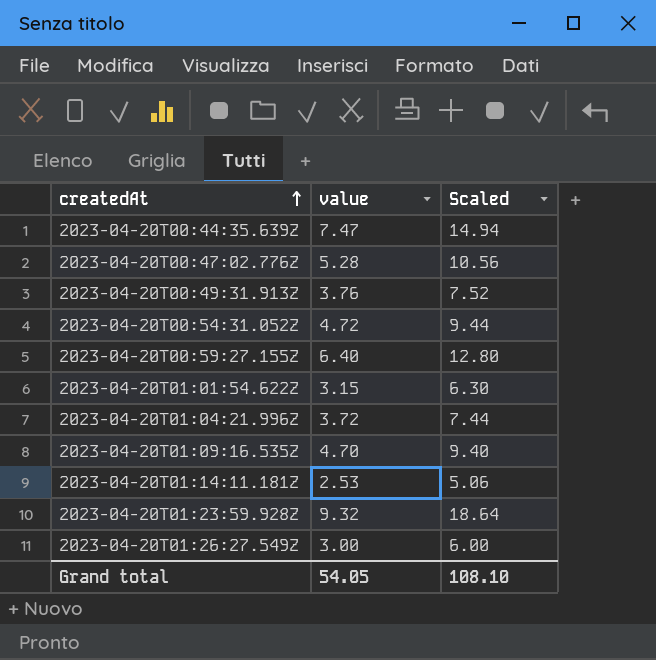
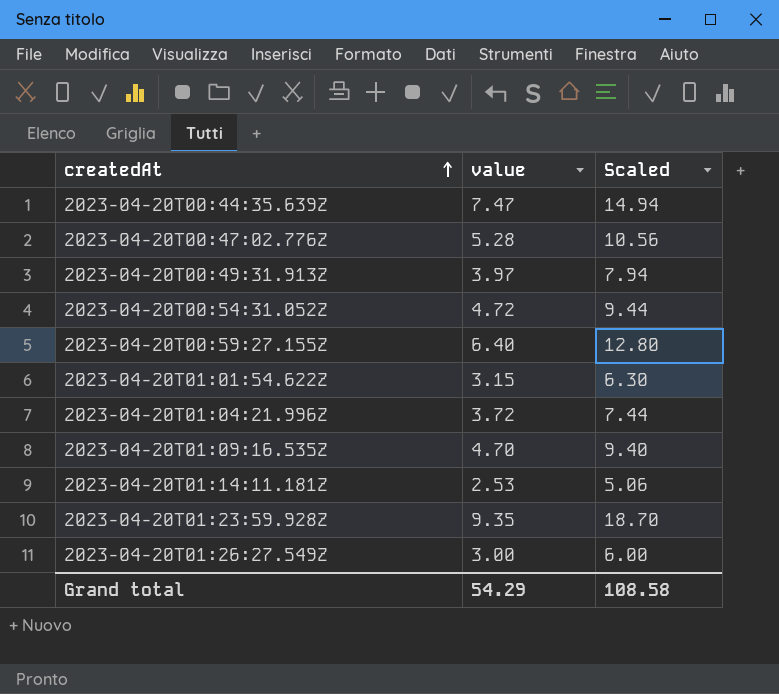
2023-04-20T00:49:31.913Z | value: 3.76 -> 3.97
2023-04-20T00:49:31.913Z | Scaled: 7.52 -> 7.94
2023-04-20T01:23:59.928Z | value: 9.32 -> 9.35
2023-04-20T01:23:59.928Z | Scaled: 18.64 -> 18.70
Grand total | value: 54.05 -> 54.29
Grand total | Scaled: 108.10 -> 108.58

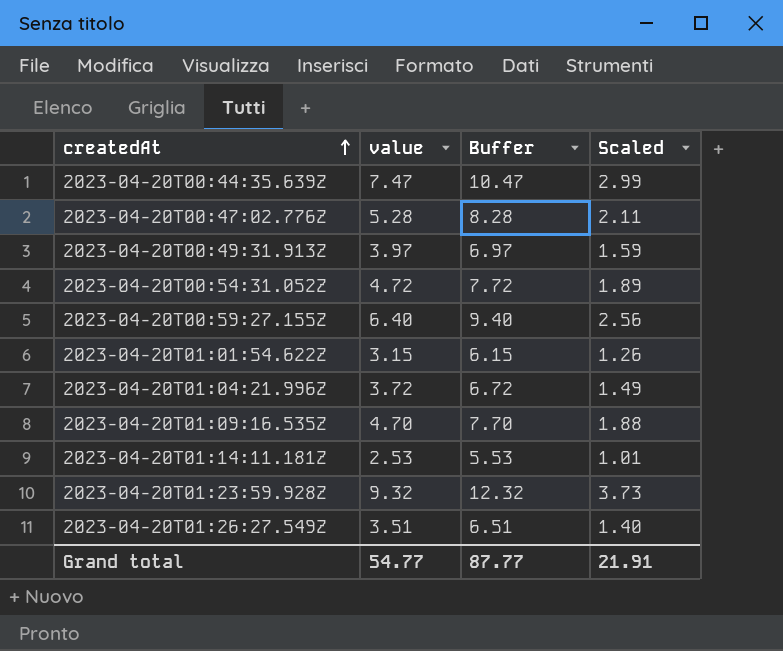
column Buffer | formula: none -> [value] + 3
column Scaled | formula: [value] * 2 -> [value] * 0.4
2023-04-20T01:23:59.928Z | value: 9.35 -> 9.32
2023-04-20T01:26:27.549Z | value: 3.00 -> 3.51
Grand total | value: 54.29 -> 54.77
Grand total | Scaled: 108.58 -> 21.91

